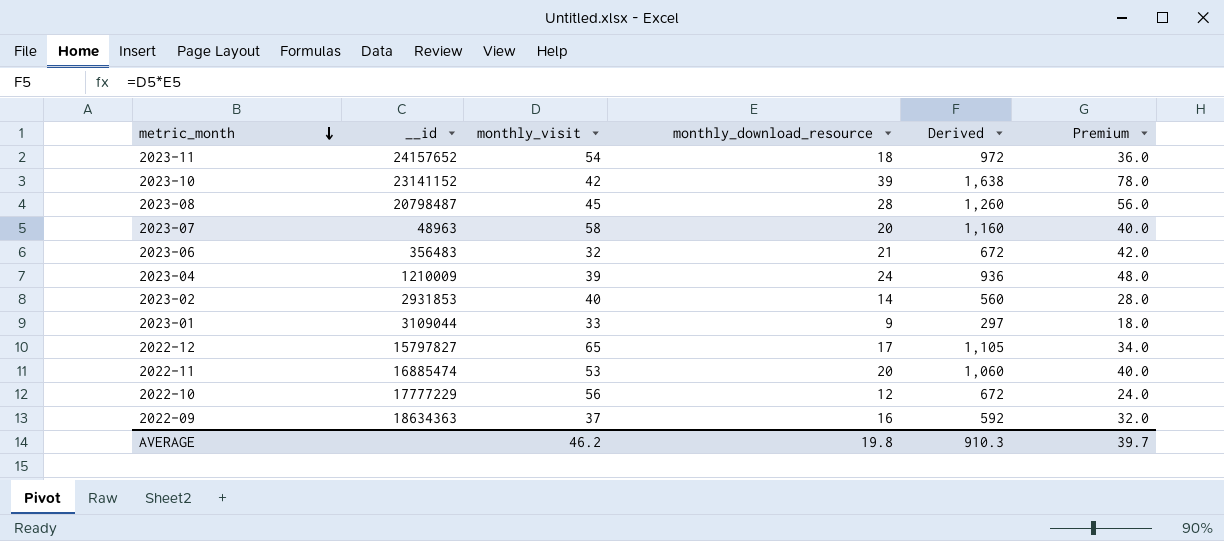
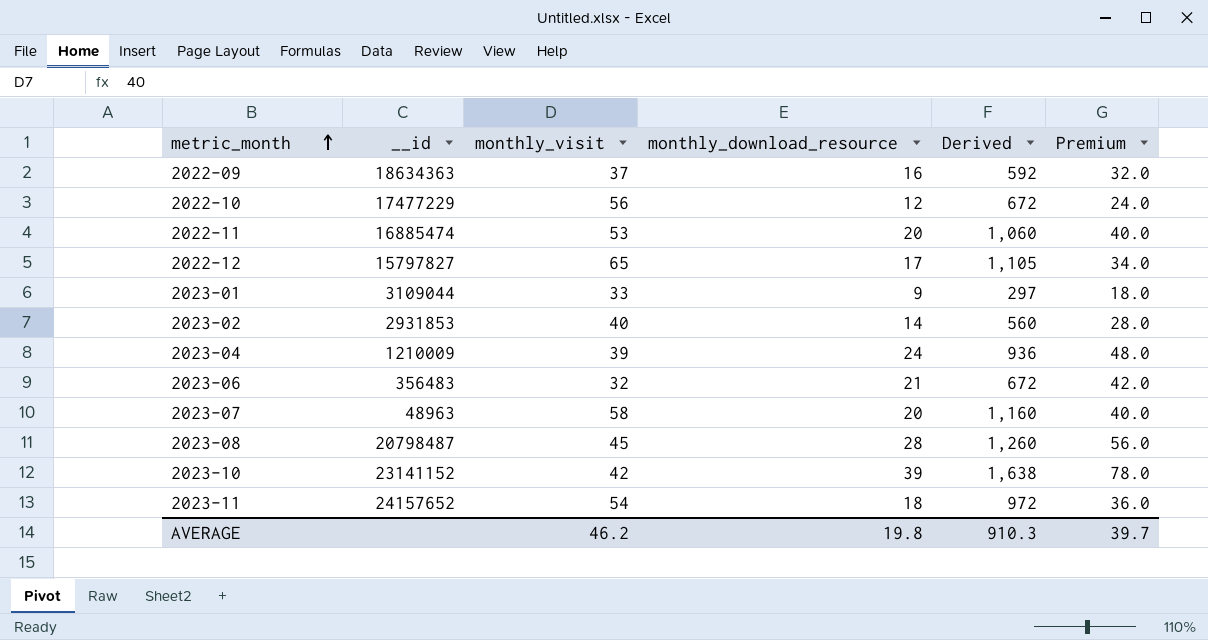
row order: metric_month descending -> metric_month ascending
2022-10 | __id: 17777229 -> 17477229

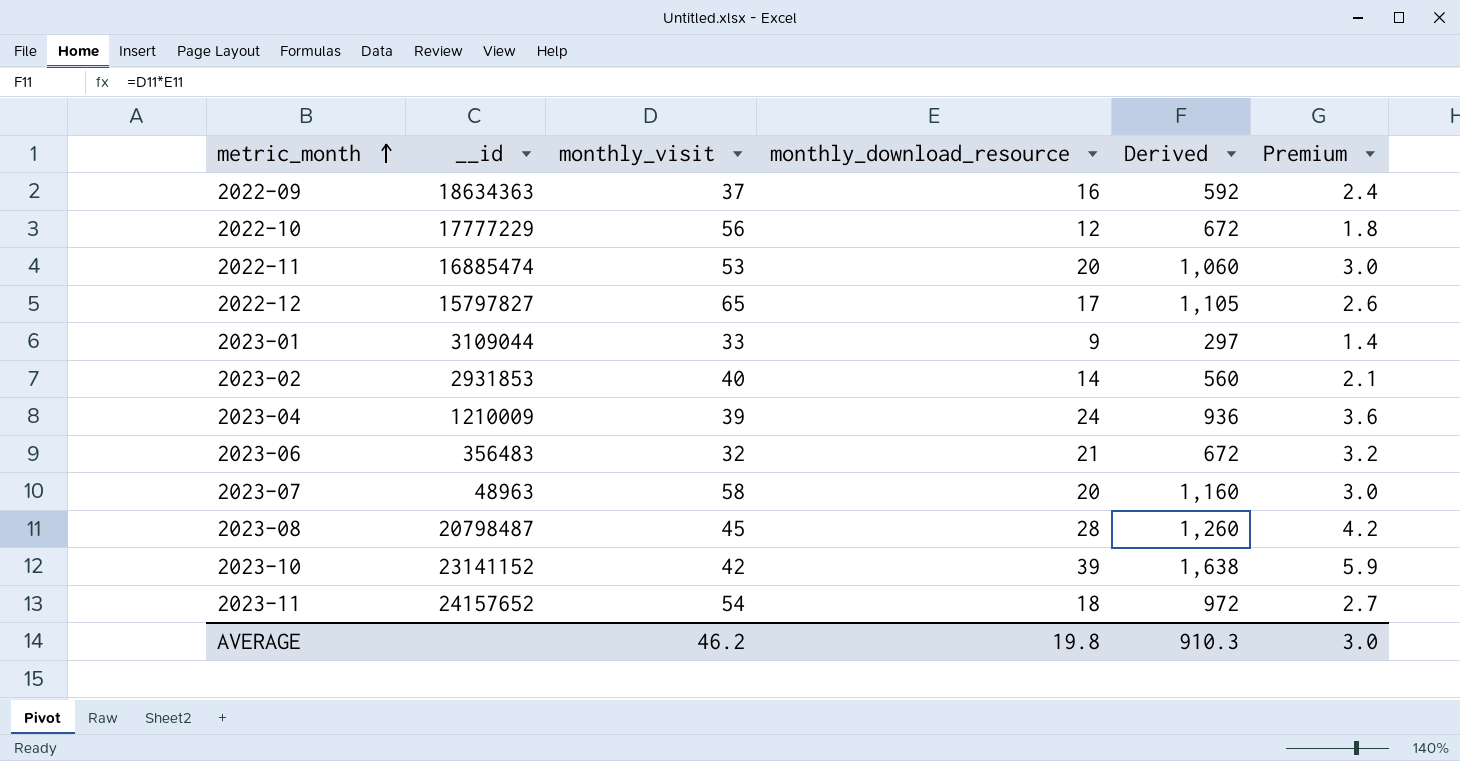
column Premium | formula: [monthly_download_resource] * 2 -> [monthly_download_resource] * 0.15
2022-10 | __id: 17477229 -> 17777229
AVERAGE | Premium: 39.7 -> 3.0

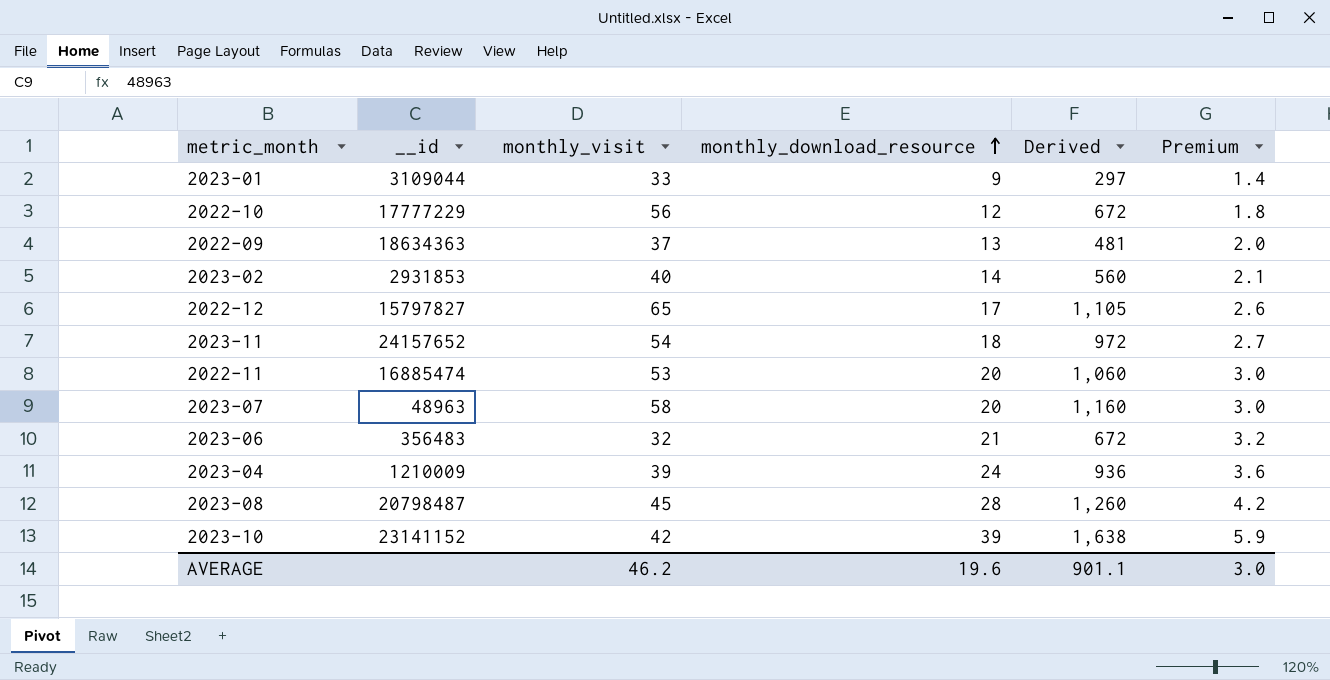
row order: metric_month ascending -> monthly_download_resource ascending
2022-09 | monthly_download_resource: 16 -> 13
2022-09 | Derived: 592 -> 481
2022-09 | Premium: 2.4 -> 2.0
AVERAGE | monthly_download_resource: 19.8 -> 19.6
AVERAGE | Derived: 910.3 -> 901.1

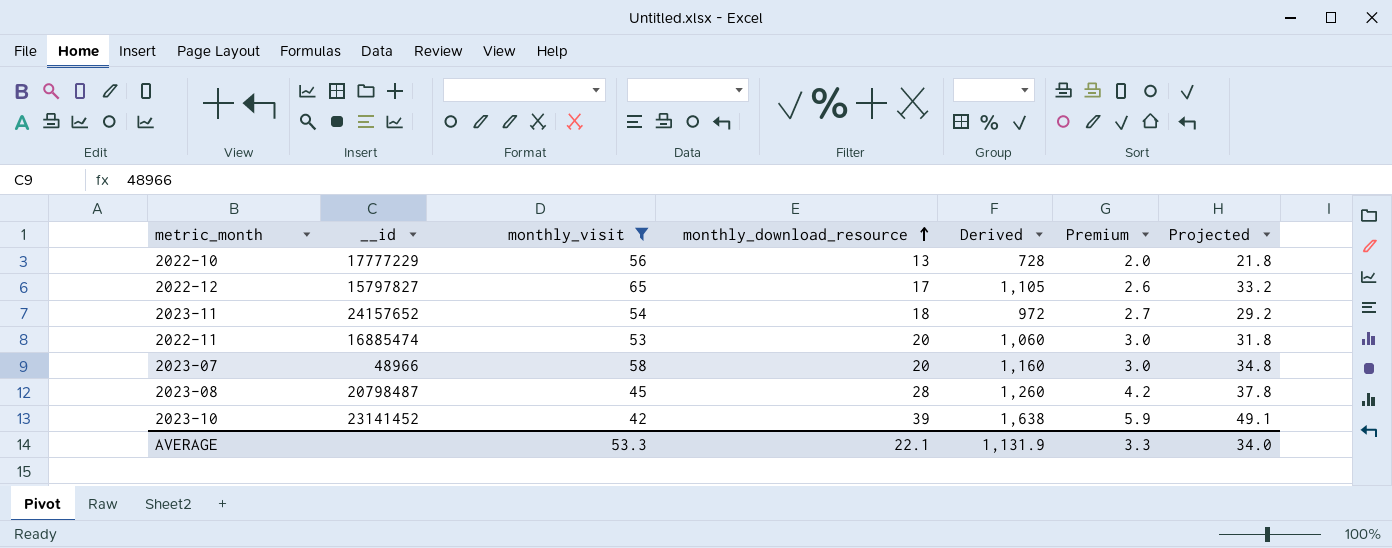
filter: none -> monthly_visit >= 42
column Projected | formula: none -> [Derived] * 0.03
2022-10 | monthly_download_resource: 12 -> 13
2022-10 | Derived: 672 -> 728
2022-10 | Premium: 1.8 -> 2.0
2023-07 | __id: 48963 -> 48966
2023-10 | __id: 23141152 -> 23141452
AVERAGE | monthly_visit: 46.2 -> 53.3
AVERAGE | monthly_download_resource: 19.6 -> 22.1
AVERAGE | Derived: 901.1 -> 1,131.9
AVERAGE | Premium: 3.0 -> 3.3

